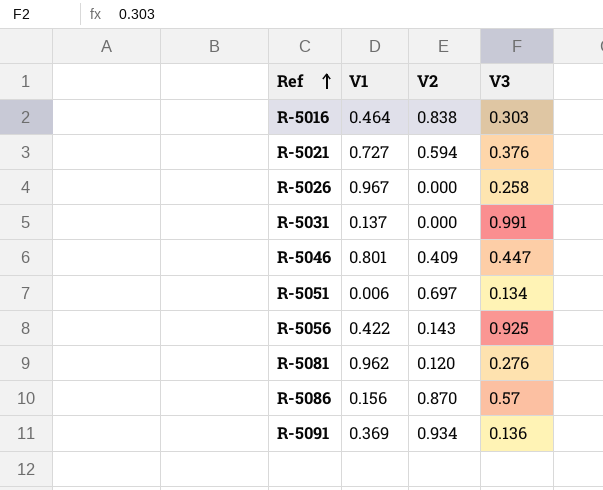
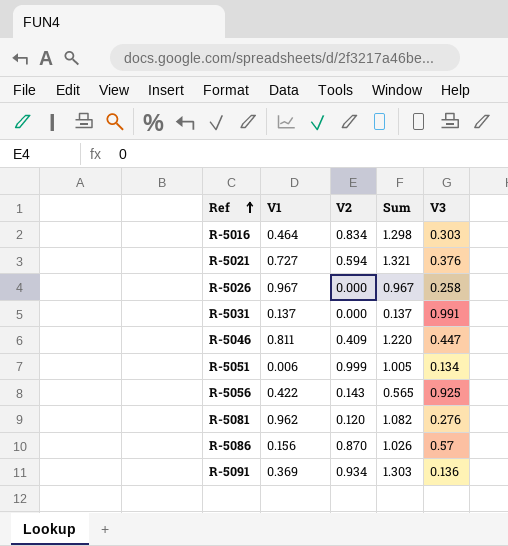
column Sum | formula: none -> [V1] + [V2]
R-5016 | V2: 0.838 -> 0.834
R-5046 | V1: 0.801 -> 0.811
R-5051 | V2: 0.697 -> 0.999

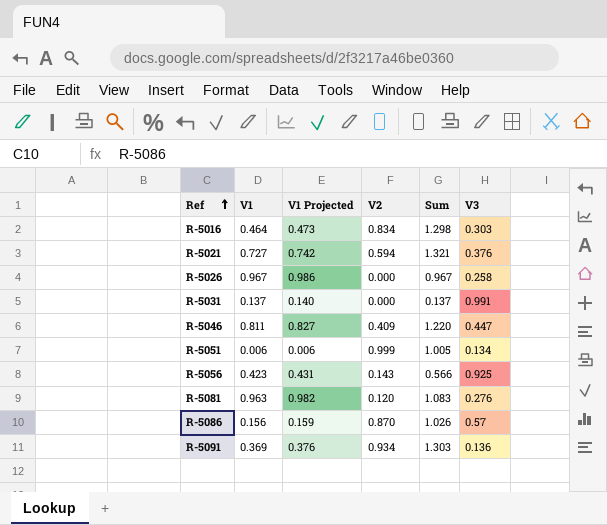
column V1 Projected | formula: none -> [V1] * 1.02
R-5056 | V1: 0.422 -> 0.423
R-5056 | Sum: 0.565 -> 0.566
R-5081 | V1: 0.962 -> 0.963
R-5081 | Sum: 1.082 -> 1.083

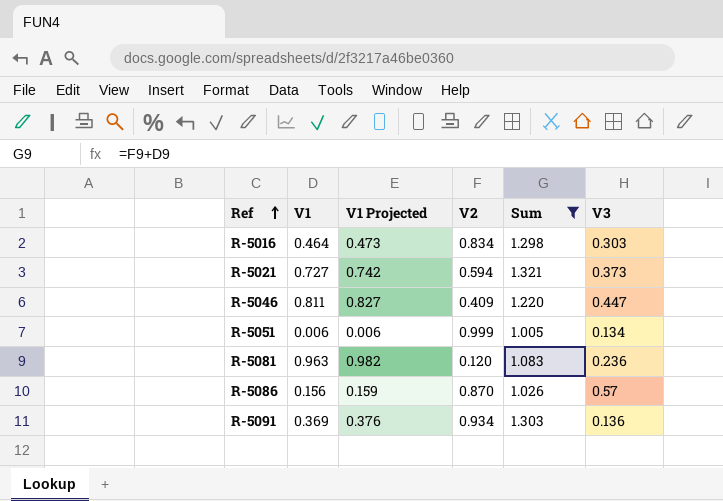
filter: none -> Sum >= 1.005
R-5021 | V3: 0.376 -> 0.373
R-5081 | V3: 0.276 -> 0.236

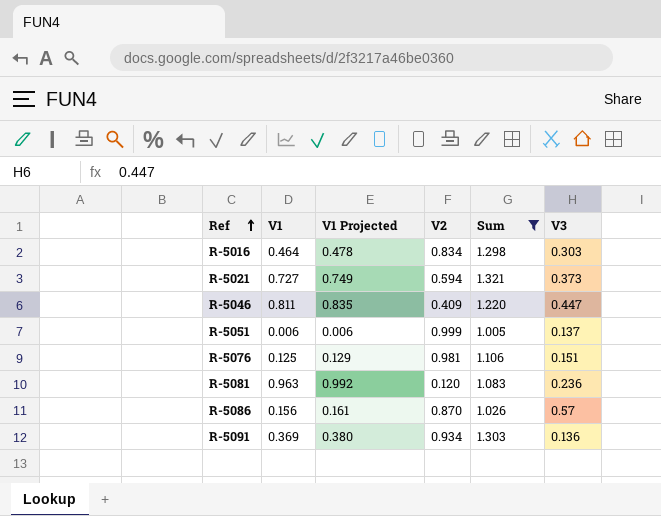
column V1 Projected | formula: [V1] * 1.02 -> [V1] * 1.03
R-5051 | V3: 0.134 -> 0.137
row R-5076: none -> 0.125 | 0.129 | 0.981 | 1.106 | 0.151

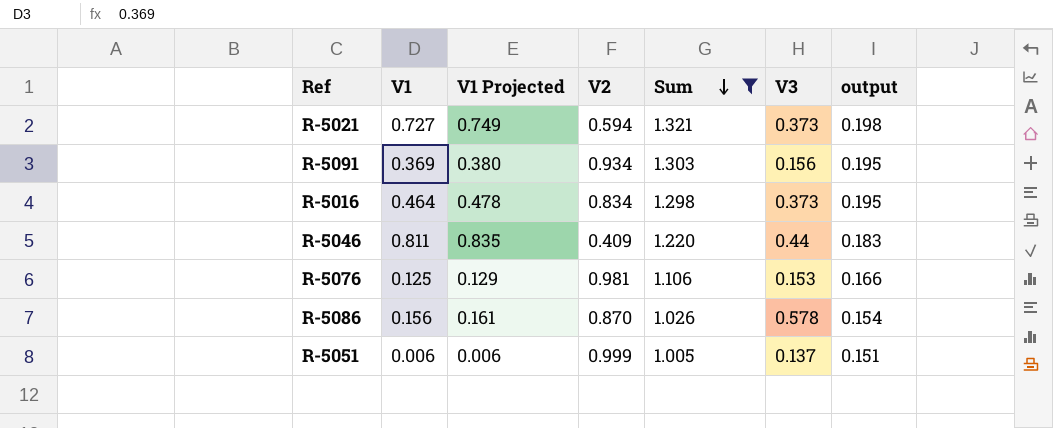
row order: Ref ascending -> Sum descending
column output | formula: none -> [Sum] * 0.15
row R-5081: 0.963 | 0.992 | 0.120 | 1.083 | 0.236 -> none
R-5091 | V3: 0.136 -> 0.156
R-5016 | V3: 0.303 -> 0.373
R-5046 | V3: 0.447 -> 0.44
R-5076 | V3: 0.151 -> 0.153
R-5086 | V3: 0.57 -> 0.578

